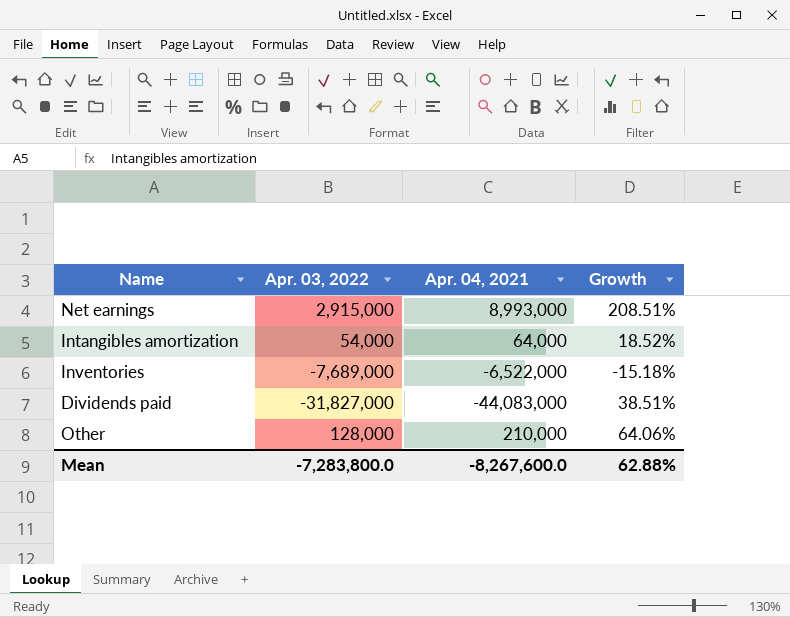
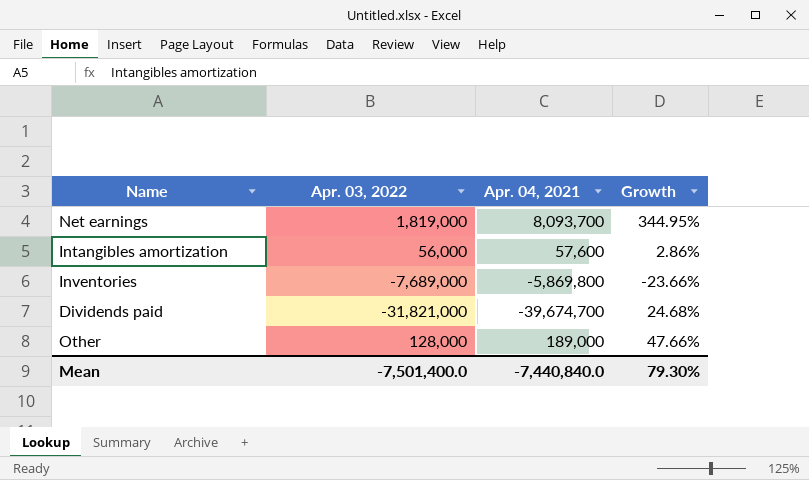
Net earnings | Apr. 03, 2022: 2,915,000 -> 1,819,000
Net earnings | Apr. 04, 2021: 8,993,000 -> 8,093,700
Net earnings | Growth: 208.51% -> 344.95%
Intangibles amortization | Apr. 03, 2022: 54,000 -> 56,000
Intangibles amortization | Apr. 04, 2021: 64,000 -> 57,600
Intangibles amortization | Growth: 18.52% -> 2.86%
Inventories | Apr. 04, 2021: -6,522,000 -> -5,869,800
Inventories | Growth: -15.18% -> -23.66%
Dividends paid | Apr. 03, 2022: -31,827,000 -> -31,821,000
Dividends paid | Apr. 04, 2021: -44,083,000 -> -39,674,700
Dividends paid | Growth: 38.51% -> 24.68%
Other | Apr. 04, 2021: 210,000 -> 189,000
Other | Growth: 64.06% -> 47.66%
Mean | Apr. 03, 2022: -7,283,800.0 -> -7,501,400.0
Mean | Apr. 04, 2021: -8,267,600.0 -> -7,440,840.0
Mean | Growth: 62.88% -> 79.30%

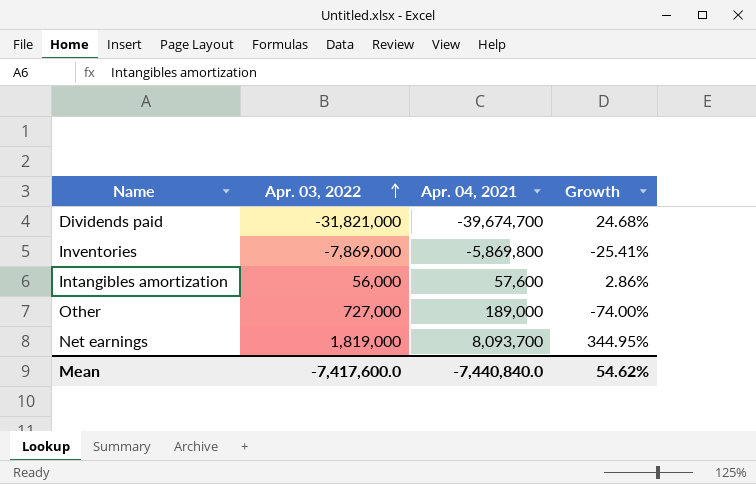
row order: none -> Apr. 03, 2022 ascending
Inventories | Apr. 03, 2022: -7,689,000 -> -7,869,000
Inventories | Growth: -23.66% -> -25.41%
Other | Apr. 03, 2022: 128,000 -> 727,000
Other | Growth: 47.66% -> -74.00%
Mean | Apr. 03, 2022: -7,501,400.0 -> -7,417,600.0
Mean | Growth: 79.30% -> 54.62%

